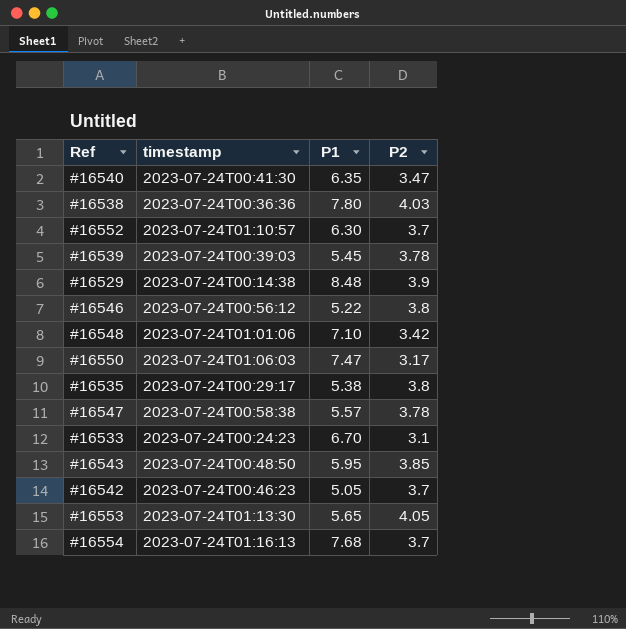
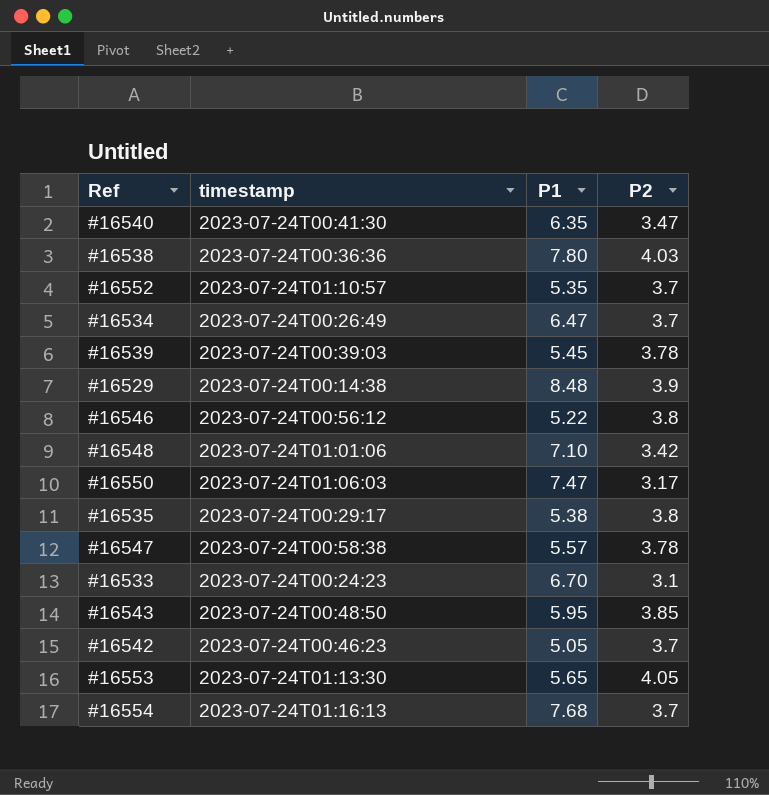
#16552 | P1: 6.30 -> 5.35
row #16534: none -> 2023-07-24T00:26:49 | 6.47 | 3.7

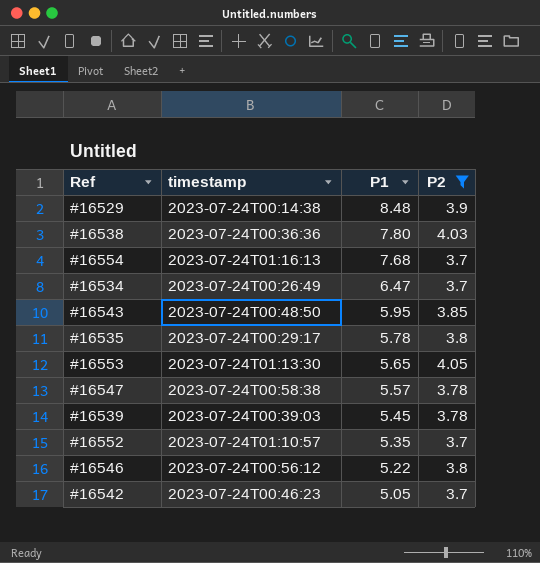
filter: none -> P2 >= 3.7
row order: none -> P1 descending
#16535 | P1: 5.38 -> 5.78

